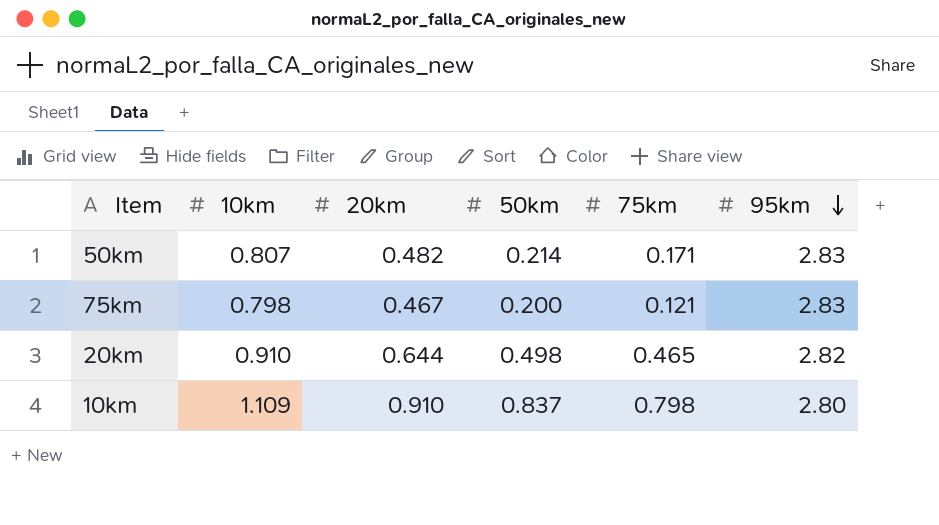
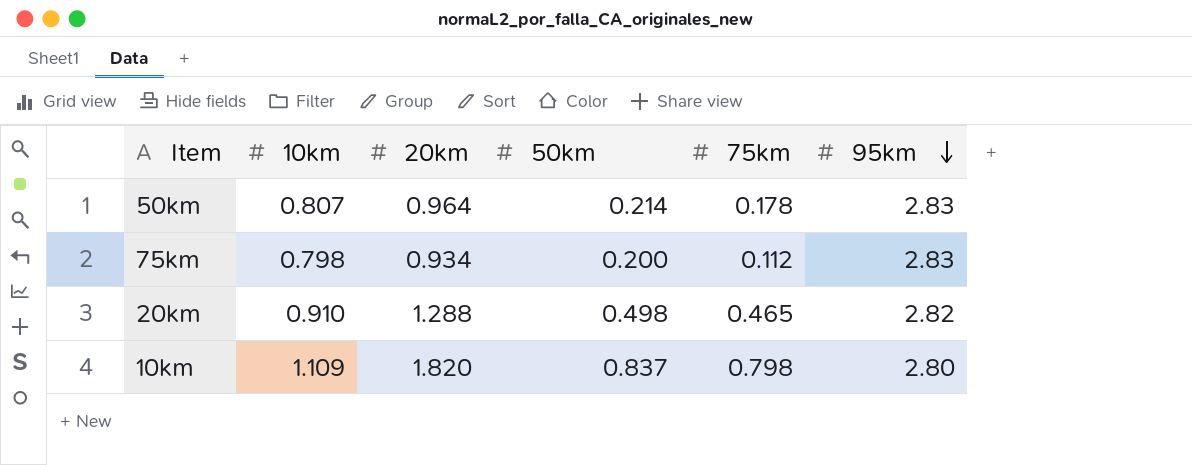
50km | 20km: 0.482 -> 0.964
50km | 75km: 0.171 -> 0.178
75km | 20km: 0.467 -> 0.934
75km | 75km: 0.121 -> 0.112
20km | 20km: 0.644 -> 1.288
10km | 20km: 0.910 -> 1.820

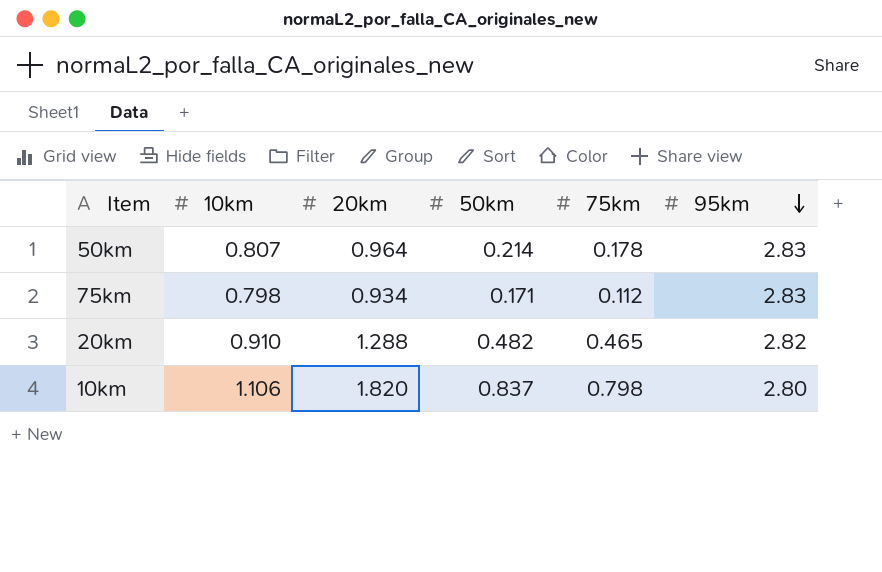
75km | 50km: 0.200 -> 0.171
20km | 50km: 0.498 -> 0.482
10km | 10km: 1.109 -> 1.106

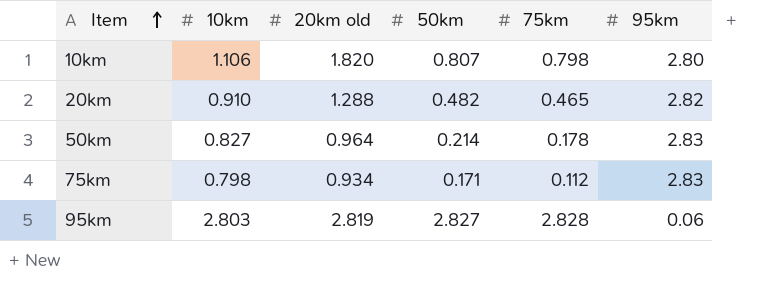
row order: 95km descending -> Item ascending
column name: 20km -> 20km old
10km | 50km: 0.837 -> 0.807
50km | 10km: 0.807 -> 0.827
row 95km: none -> 2.803 | 2.819 | 2.827 | 2.828 | 0.06

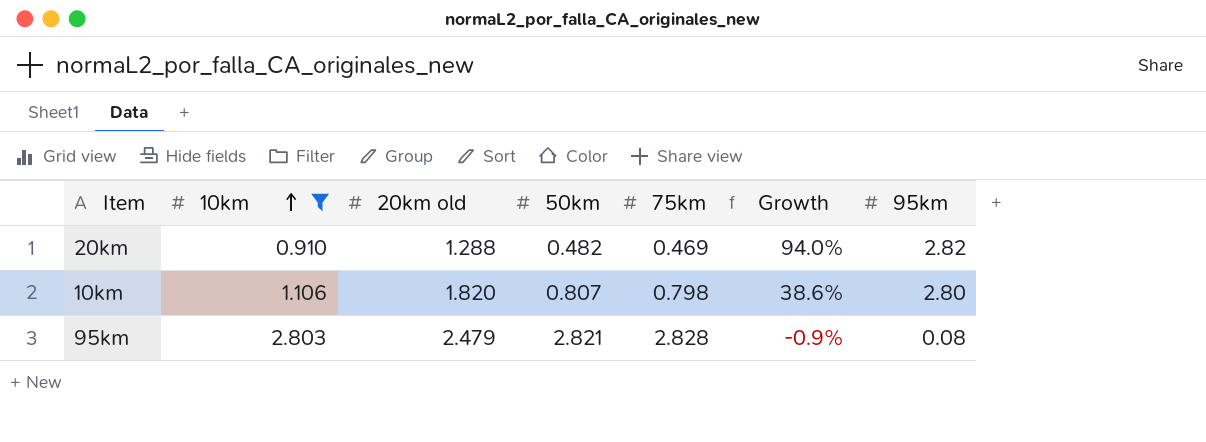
filter: none -> 10km >= 0.910
row order: Item ascending -> 10km ascending
column Growth | formula: none -> ([10km] - [75km]) / [75km]
20km | 75km: 0.465 -> 0.469
95km | 20km old: 2.819 -> 2.479
95km | 50km: 2.827 -> 2.821
95km | 95km: 0.06 -> 0.08

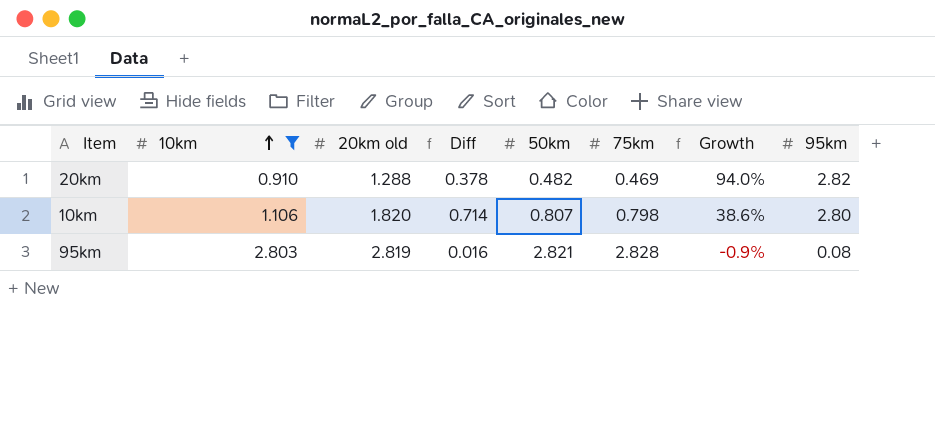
column Diff | formula: none -> [20km old] - [10km]
95km | 20km old: 2.479 -> 2.819

